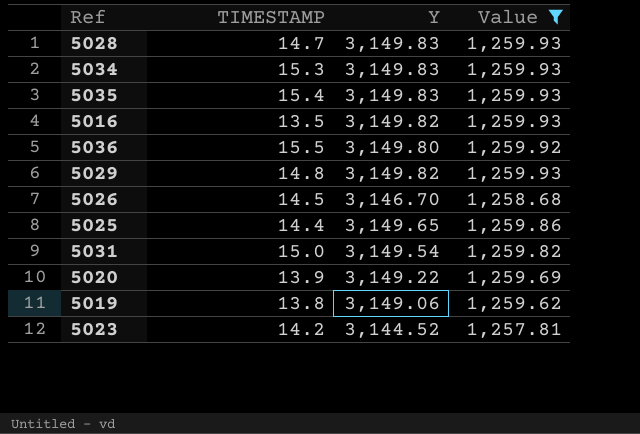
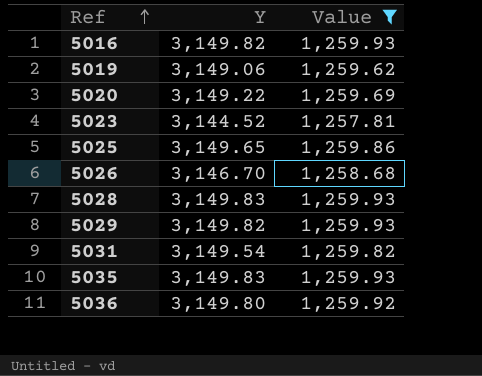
row order: none -> Ref ascending
column TIMESTAMP | position: 2 -> none
row 5034: 15.3 | 3,149.83 | 1,259.93 -> none

